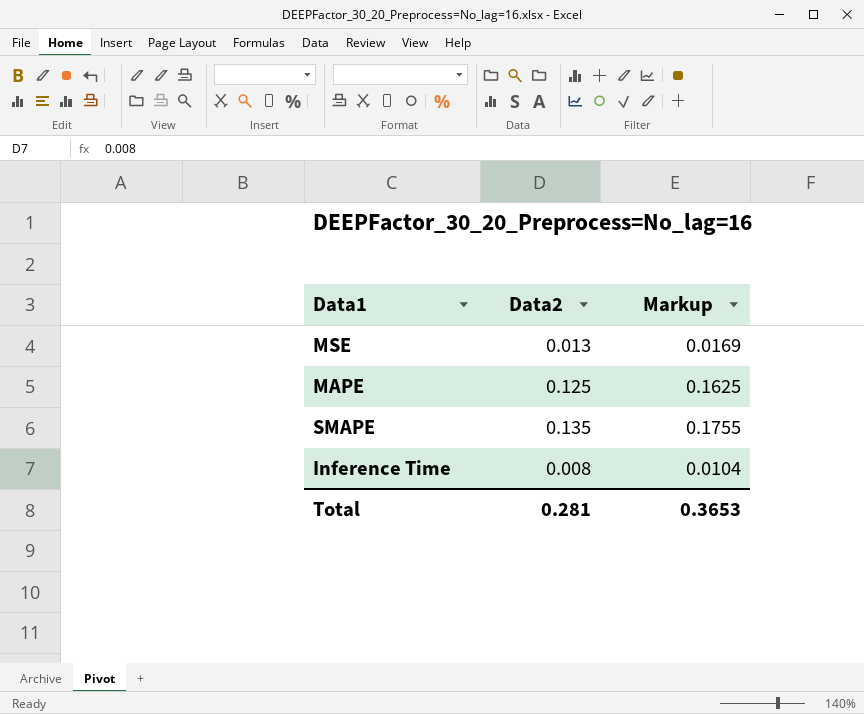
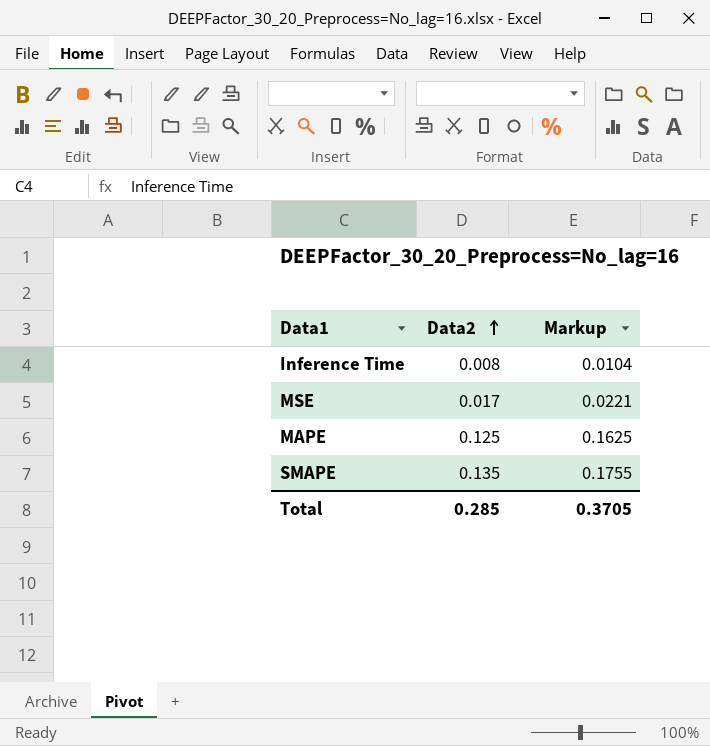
row order: none -> Data2 ascending
MSE | Data2: 0.013 -> 0.017
MSE | Markup: 0.0169 -> 0.0221
Total | Data2: 0.281 -> 0.285
Total | Markup: 0.3653 -> 0.3705

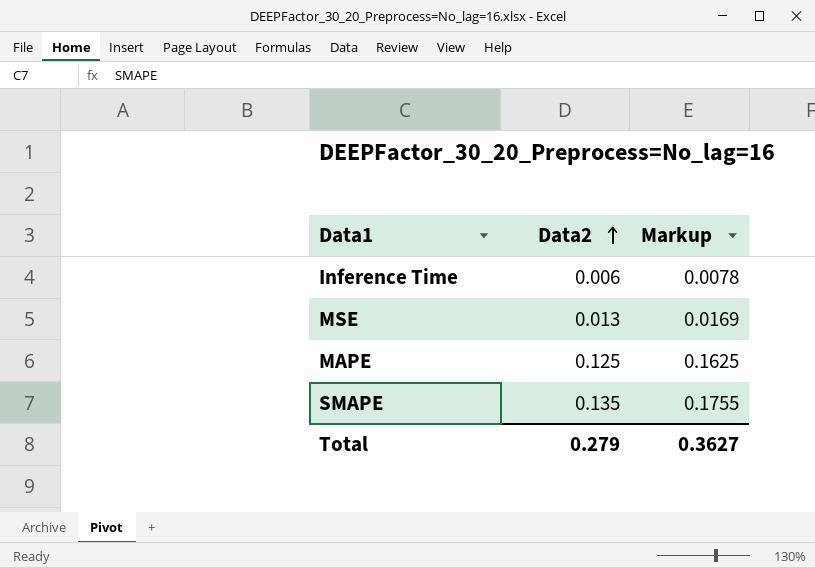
Inference Time | Data2: 0.008 -> 0.006
Inference Time | Markup: 0.0104 -> 0.0078
MSE | Data2: 0.017 -> 0.013
MSE | Markup: 0.0221 -> 0.0169
Total | Data2: 0.285 -> 0.279
Total | Markup: 0.3705 -> 0.3627

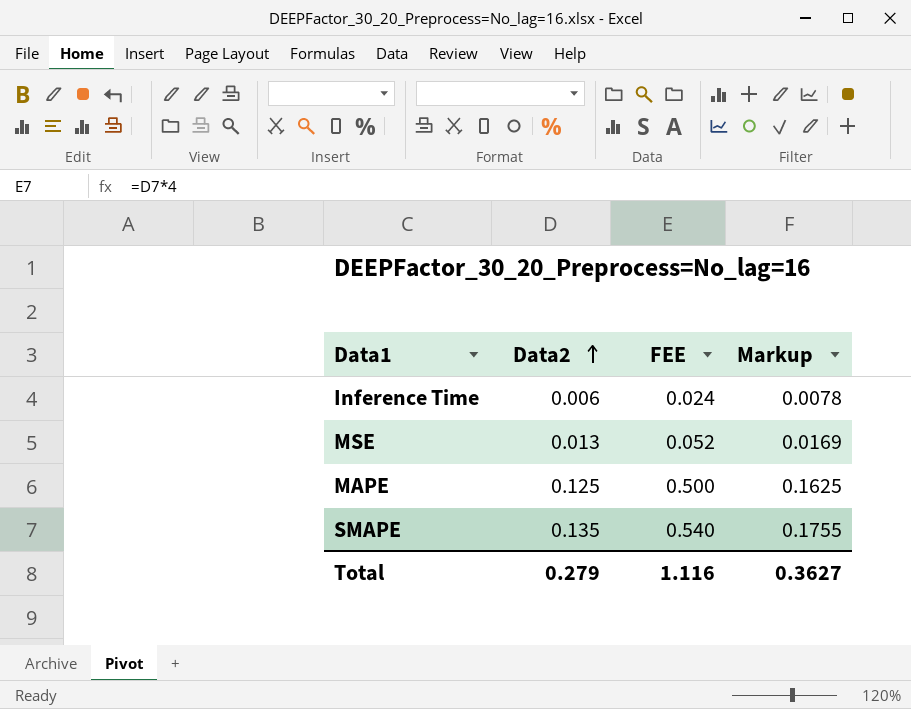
column FEE | formula: none -> [Data2] * 4

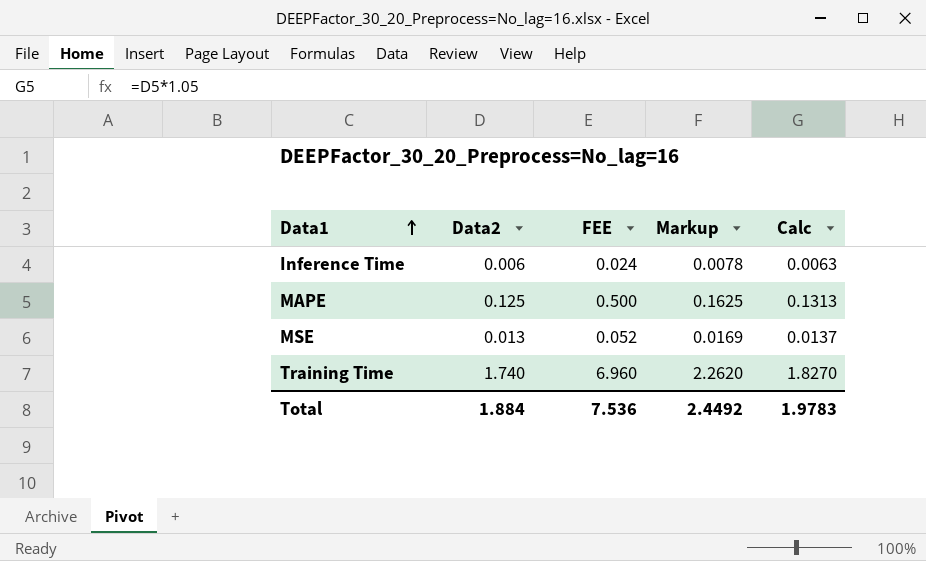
row order: Data2 ascending -> Data1 ascending
column Calc | formula: none -> [Data2] * 1.05
row SMAPE: 0.135 | 0.540 | 0.1755 -> none
row Training Time: none -> 1.740 | 6.960 | 2.2620 | 1.8270
Total | Data2: 0.279 -> 1.884
Total | FEE: 1.116 -> 7.536
Total | Markup: 0.3627 -> 2.4492

